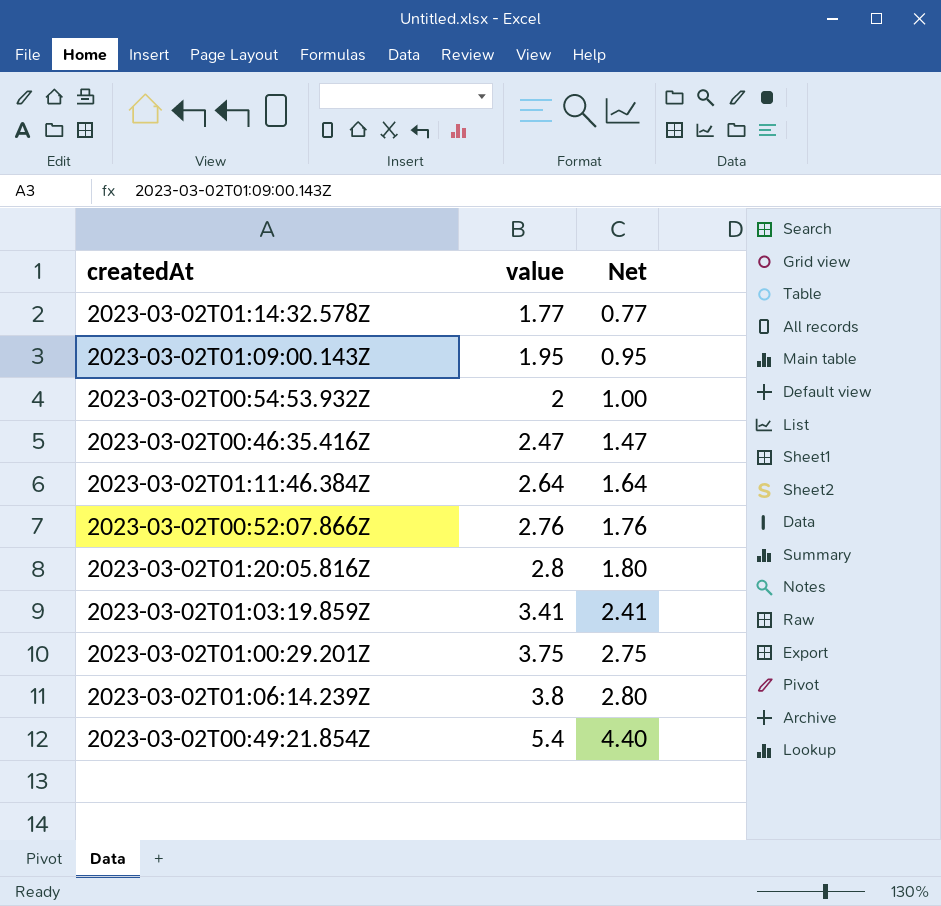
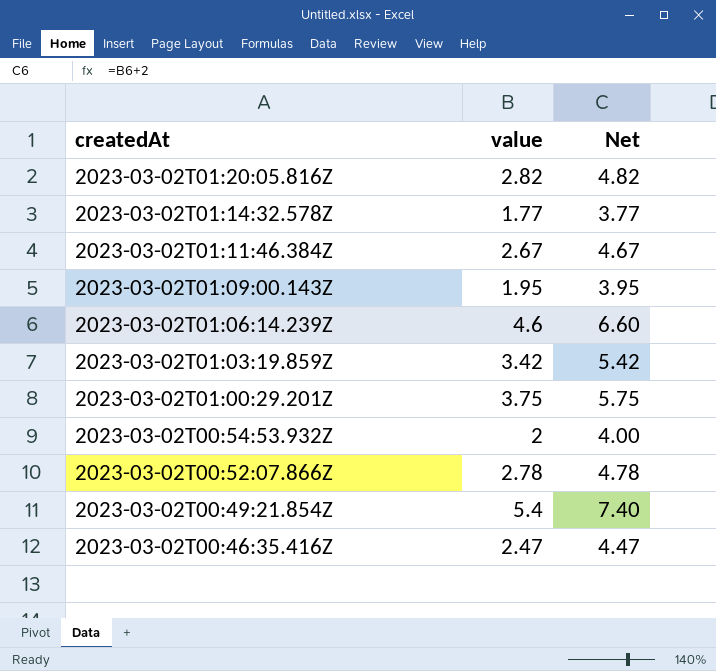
row order: value ascending -> createdAt descending
column Net | formula: [value] - 1 -> [value] + 2
2023-03-02T01:20:05.816Z | value: 2.8 -> 2.82
2023-03-02T01:11:46.384Z | value: 2.64 -> 2.67
2023-03-02T01:06:14.239Z | value: 3.8 -> 4.6
2023-03-02T01:03:19.859Z | value: 3.41 -> 3.42
2023-03-02T00:52:07.866Z | value: 2.76 -> 2.78

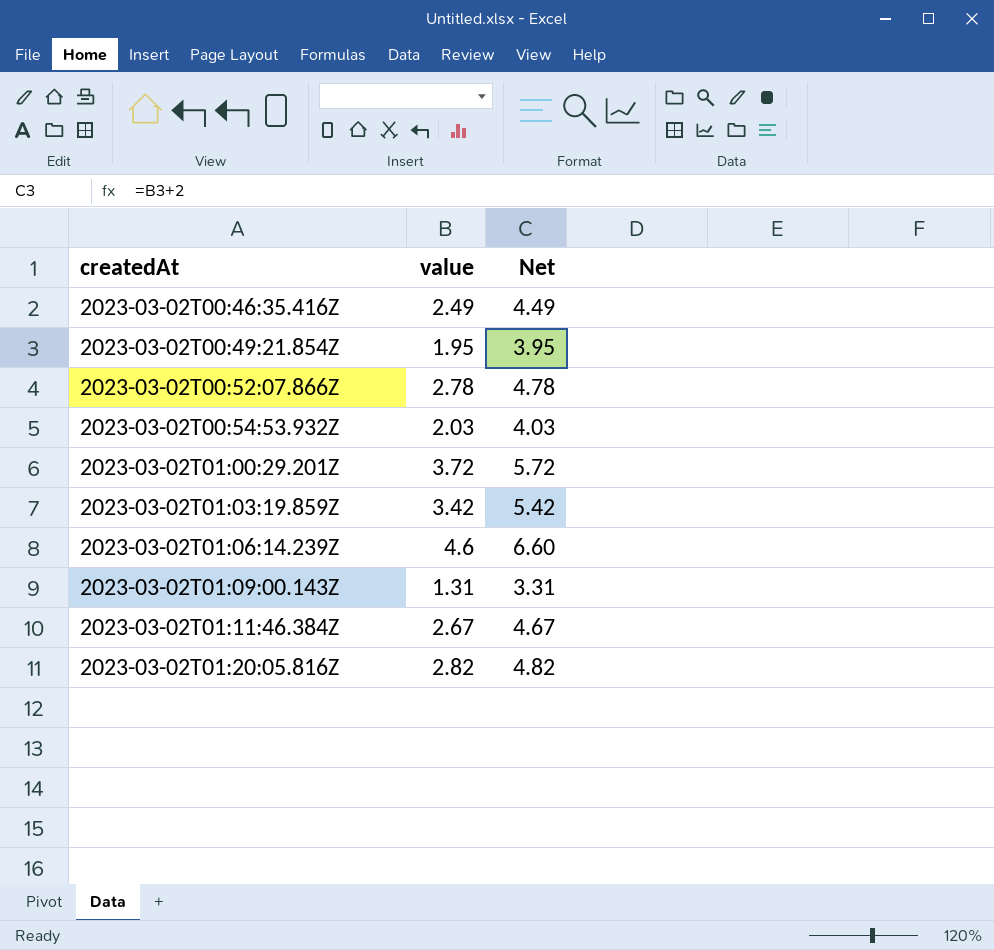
row order: createdAt descending -> createdAt ascending
row 2023-03-02T01:14:32.578Z: 1.77 | 3.77 -> none
2023-03-02T00:46:35.416Z | value: 2.47 -> 2.49
2023-03-02T00:46:35.416Z | Net: 4.47 -> 4.49
2023-03-02T00:49:21.854Z | value: 5.4 -> 1.95
2023-03-02T00:49:21.854Z | Net: 7.40 -> 3.95
2023-03-02T00:54:53.932Z | value: 2 -> 2.03
2023-03-02T00:54:53.932Z | Net: 4.00 -> 4.03
2023-03-02T01:00:29.201Z | value: 3.75 -> 3.72
2023-03-02T01:00:29.201Z | Net: 5.75 -> 5.72
2023-03-02T01:09:00.143Z | value: 1.95 -> 1.31
2023-03-02T01:09:00.143Z | Net: 3.95 -> 3.31

